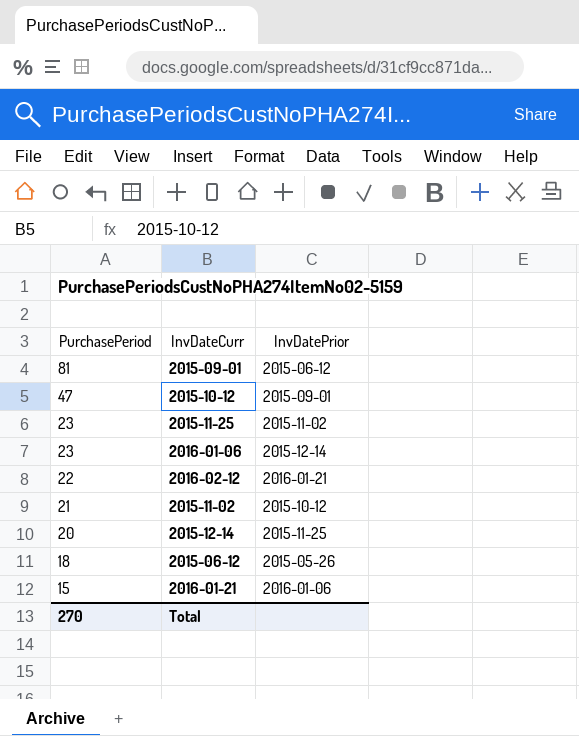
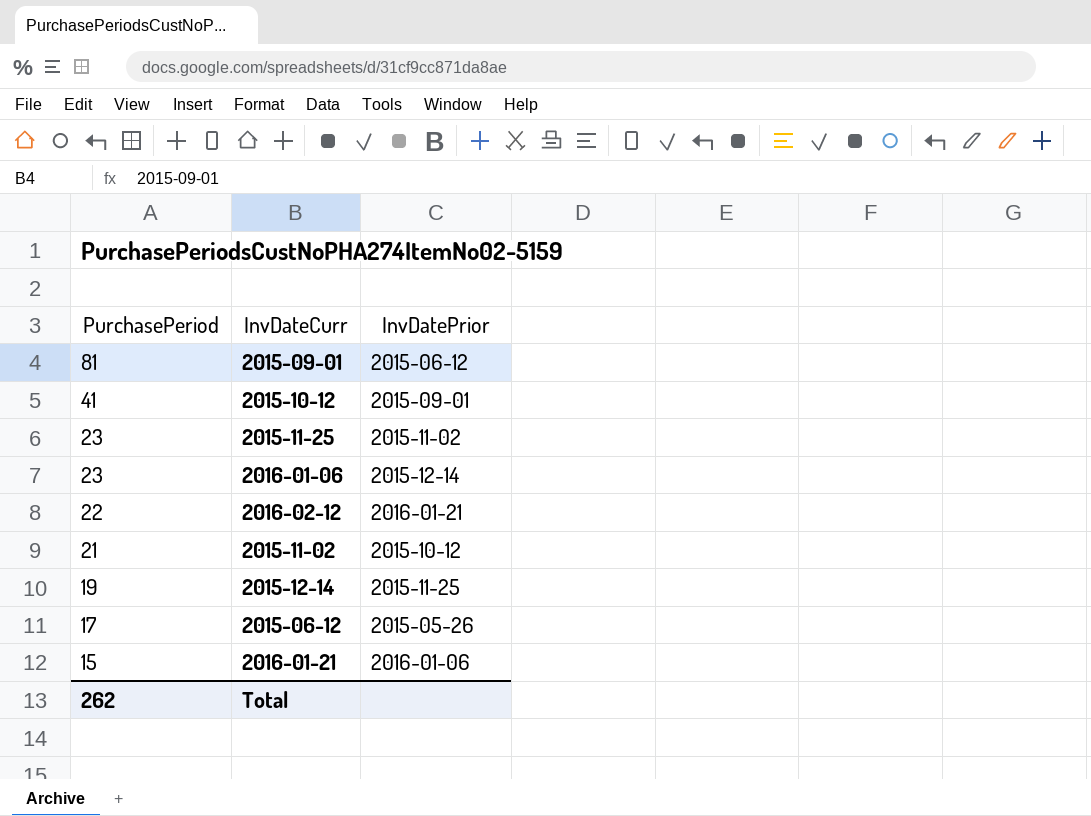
2015-10-12 | PurchasePeriod: 47 -> 41
2015-12-14 | PurchasePeriod: 20 -> 19
2015-06-12 | PurchasePeriod: 18 -> 17
Total | PurchasePeriod: 270 -> 262

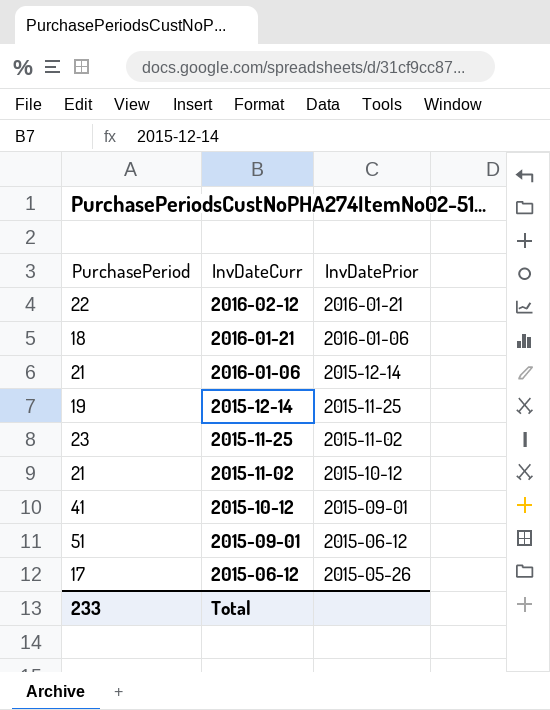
row order: PurchasePeriod descending -> InvDateCurr descending
2016-01-21 | PurchasePeriod: 15 -> 18
2016-01-06 | PurchasePeriod: 23 -> 21
2015-09-01 | PurchasePeriod: 81 -> 51
Total | PurchasePeriod: 262 -> 233

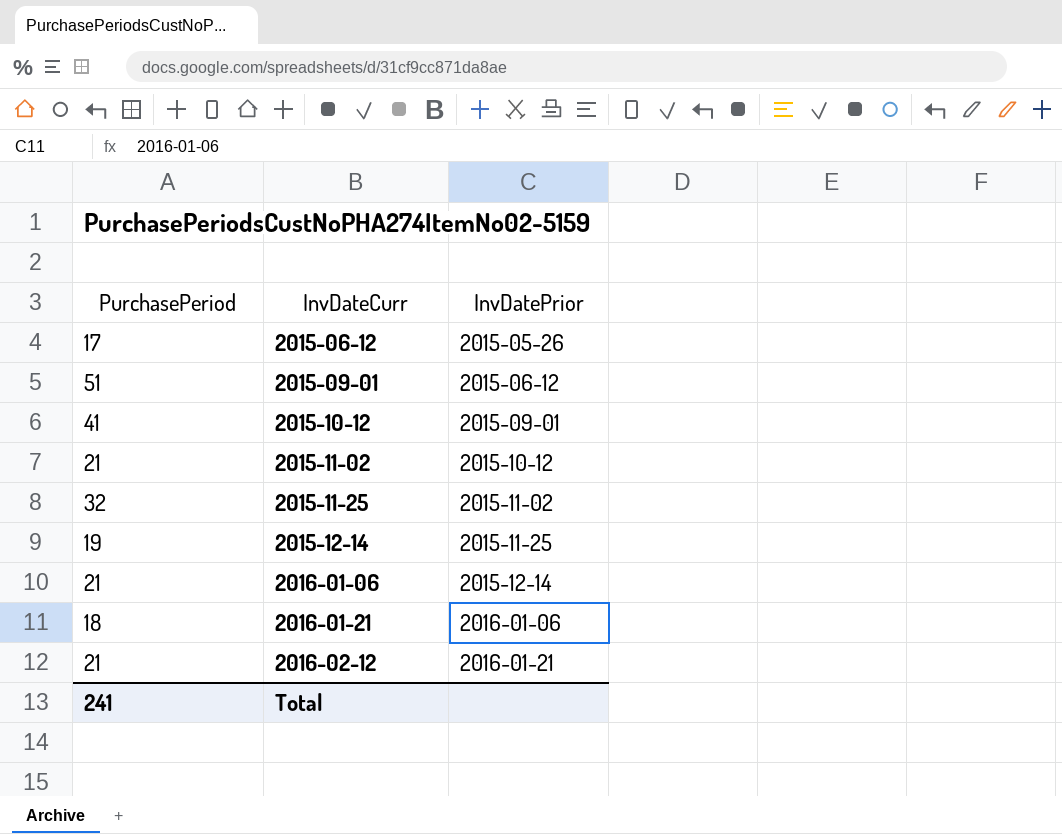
row order: InvDateCurr descending -> InvDateCurr ascending
2015-11-25 | PurchasePeriod: 23 -> 32
2016-02-12 | PurchasePeriod: 22 -> 21
Total | PurchasePeriod: 233 -> 241

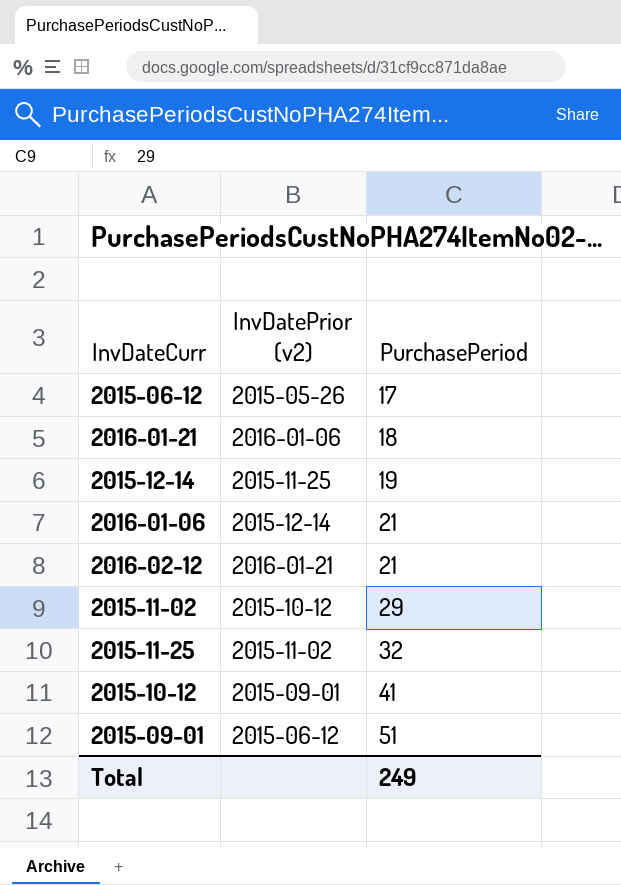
row order: InvDateCurr ascending -> PurchasePeriod ascending
column name: InvDatePrior -> InvDatePrior (v2)
column PurchasePeriod | position: 1 -> 3
2015-11-02 | PurchasePeriod: 21 -> 29
Total | PurchasePeriod: 241 -> 249

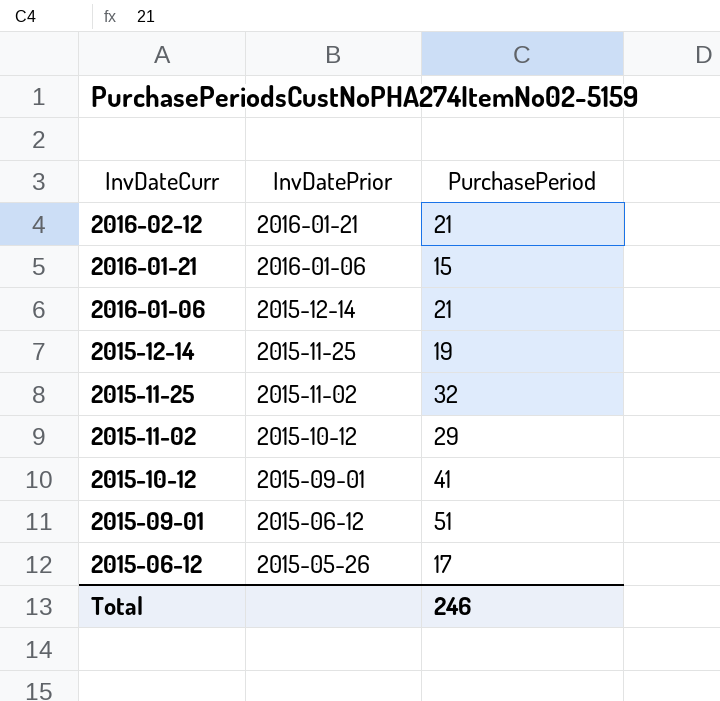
row order: PurchasePeriod ascending -> InvDateCurr descending
column name: InvDatePrior (v2) -> InvDatePrior
2016-01-21 | PurchasePeriod: 18 -> 15
Total | PurchasePeriod: 249 -> 246

